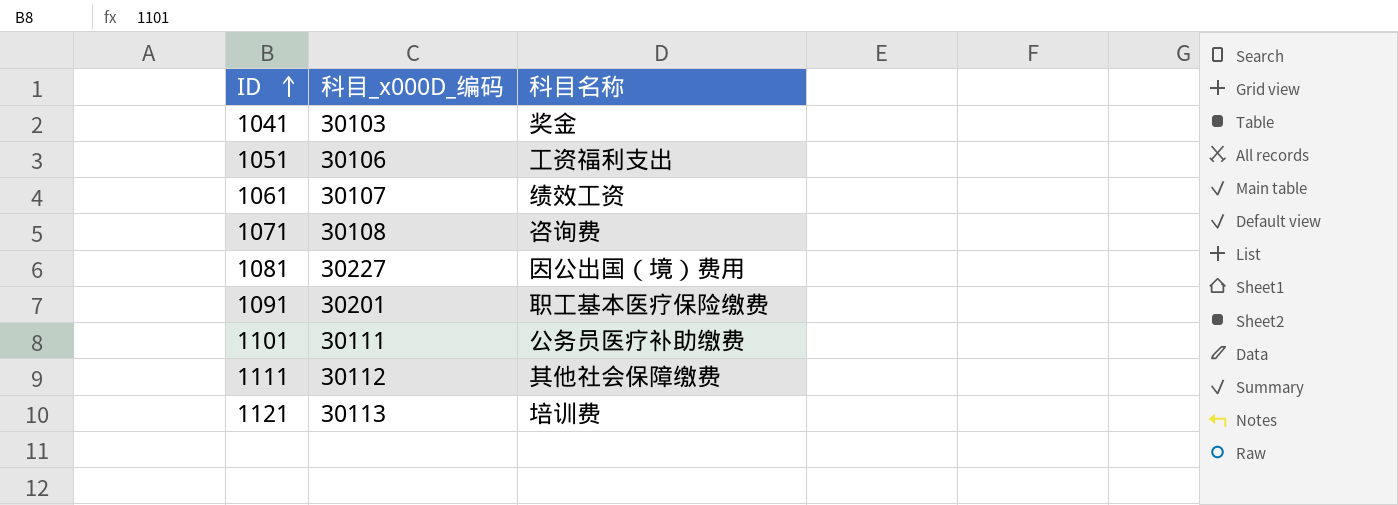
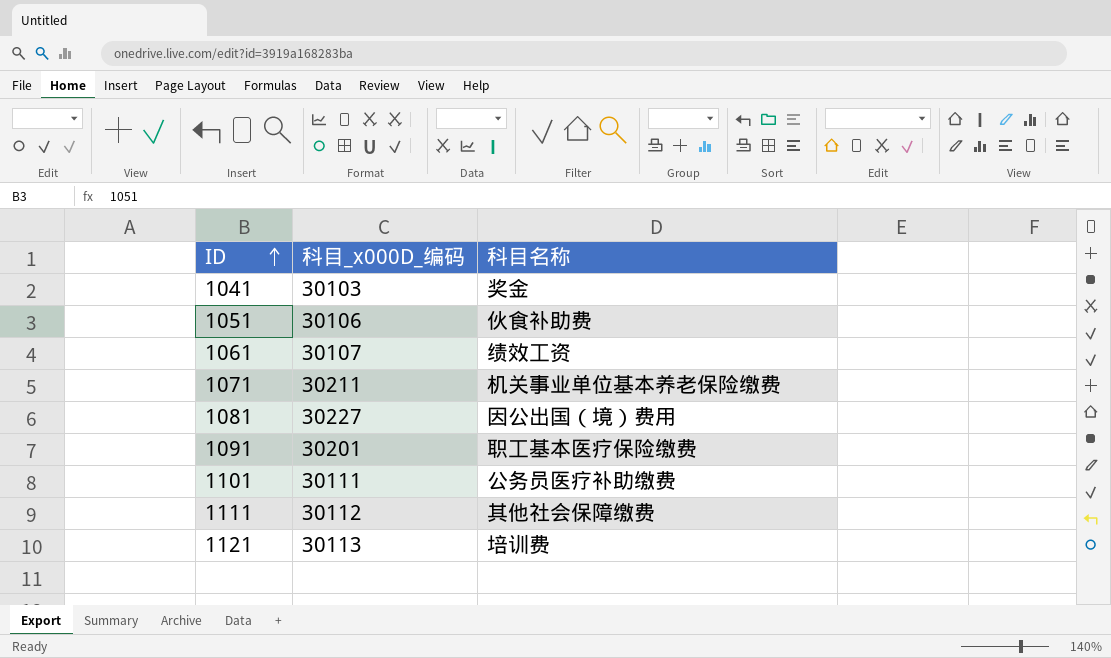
1051 | 科目名称: 工资福利支出 -> 伙食补助费
1071 | 科目_x000D_编码: 30108 -> 30211
1071 | 科目名称: 咨询费 -> 机关事业单位基本养老保险缴费

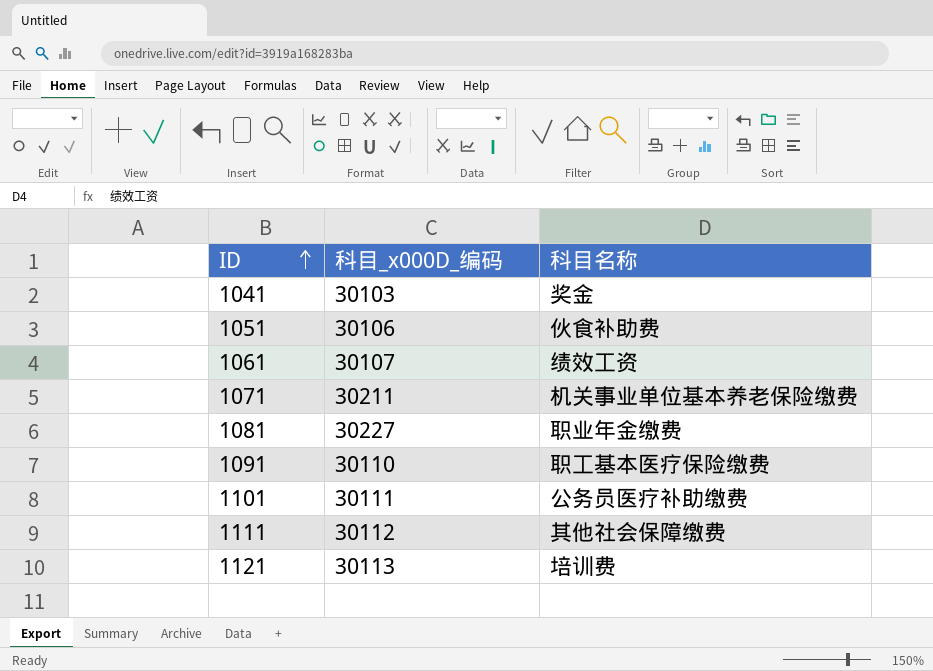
1081 | 科目名称: 因公出国（境）费用 -> 职业年金缴费
1091 | 科目_x000D_编码: 30201 -> 30110

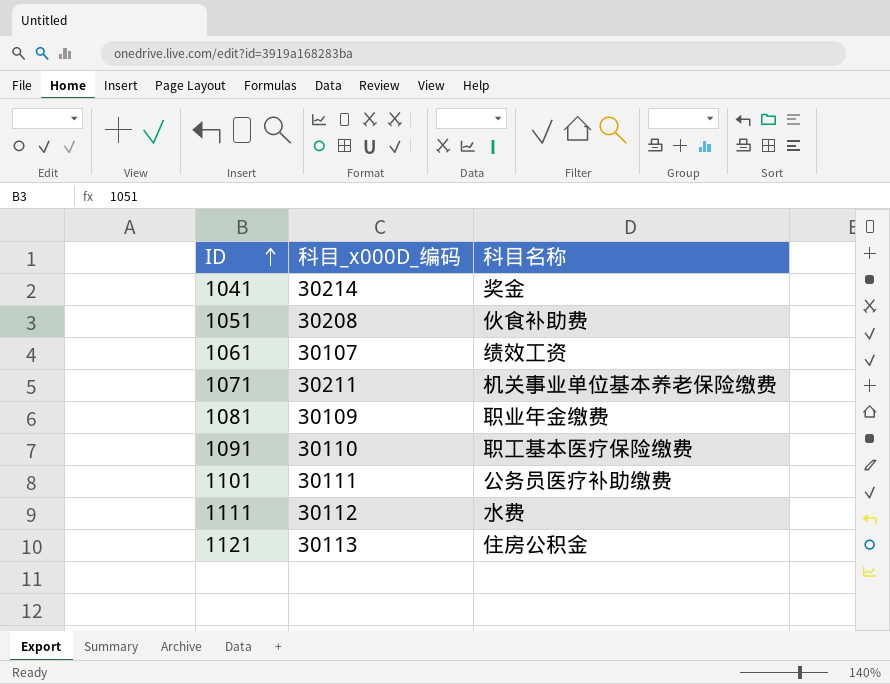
1041 | 科目_x000D_编码: 30103 -> 30214
1051 | 科目_x000D_编码: 30106 -> 30208
1081 | 科目_x000D_编码: 30227 -> 30109
1111 | 科目名称: 其他社会保障缴费 -> 水费
1121 | 科目名称: 培训费 -> 住房公积金

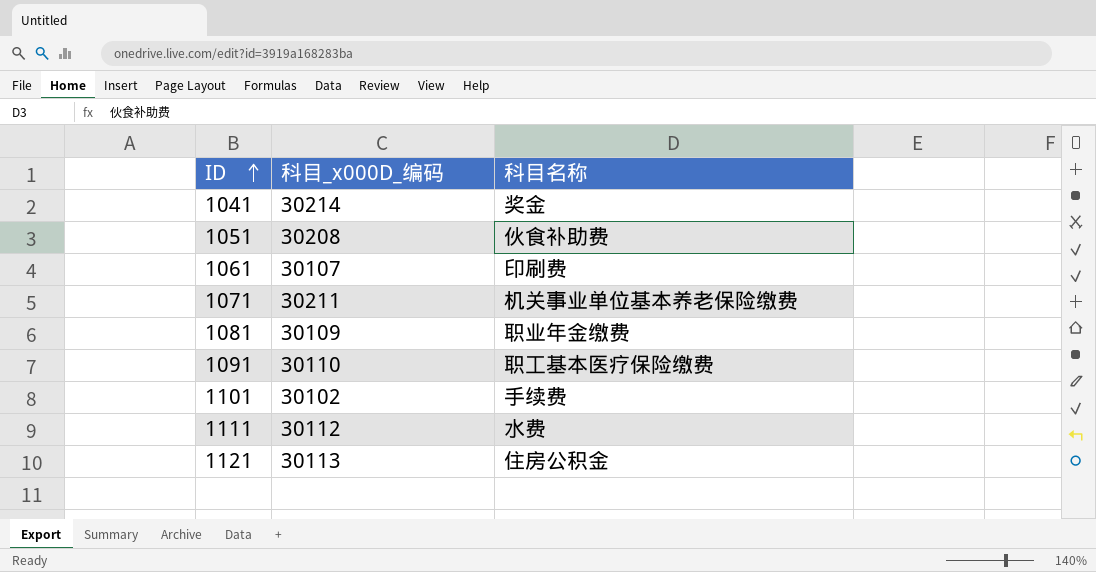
1061 | 科目名称: 绩效工资 -> 印刷费
1101 | 科目_x000D_编码: 30111 -> 30102
1101 | 科目名称: 公务员医疗补助缴费 -> 手续费

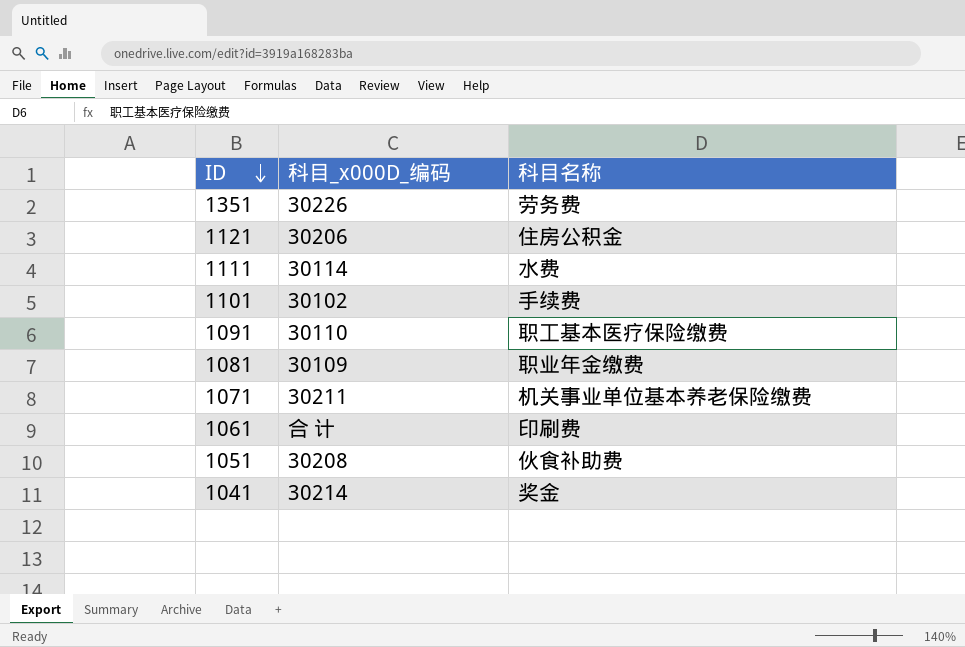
row order: ID ascending -> ID descending
row 1351: none -> 30226 | 劳务费
1121 | 科目_x000D_编码: 30113 -> 30206
1111 | 科目_x000D_编码: 30112 -> 30114
1061 | 科目_x000D_编码: 30107 -> 合 计

